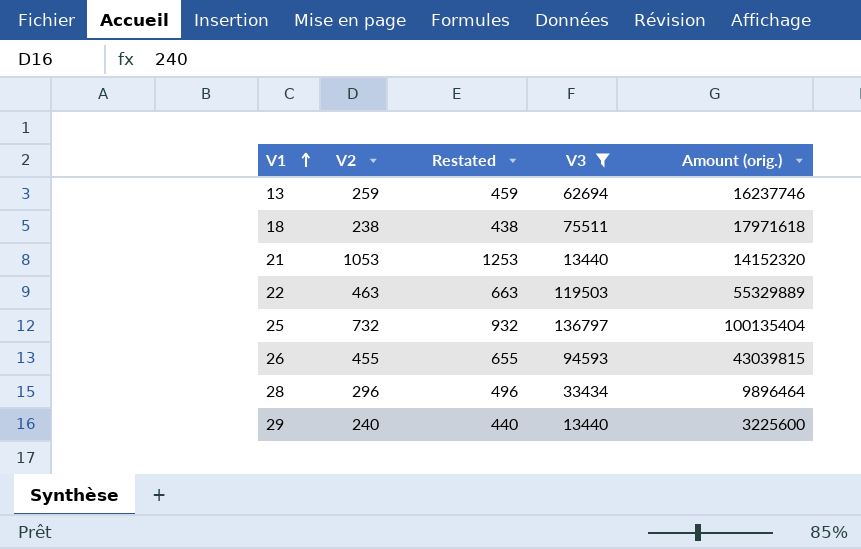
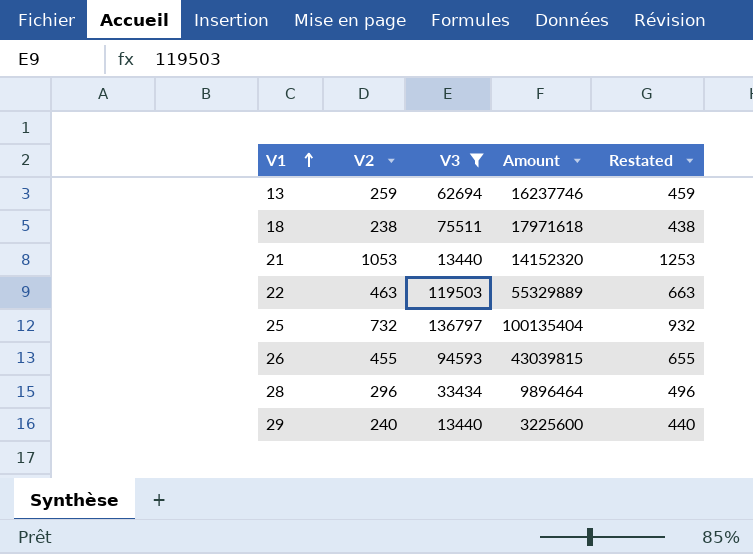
column name: Amount (orig.) -> Amount
column Restated | position: 3 -> 5

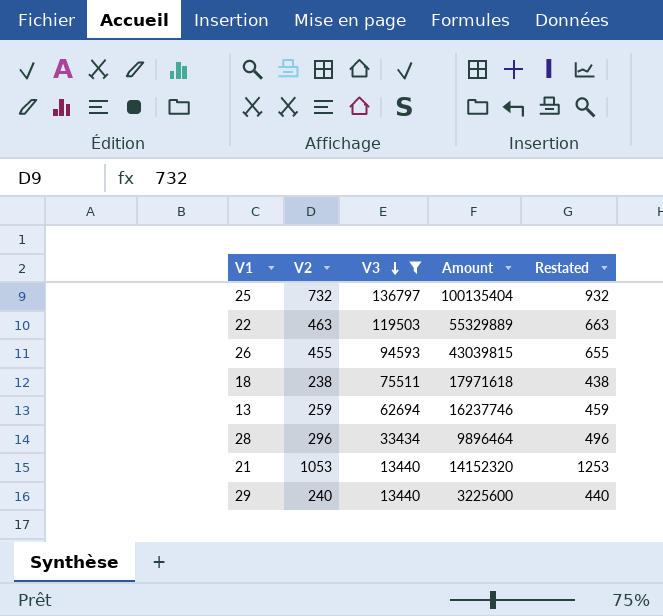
row order: V1 ascending -> V3 descending

